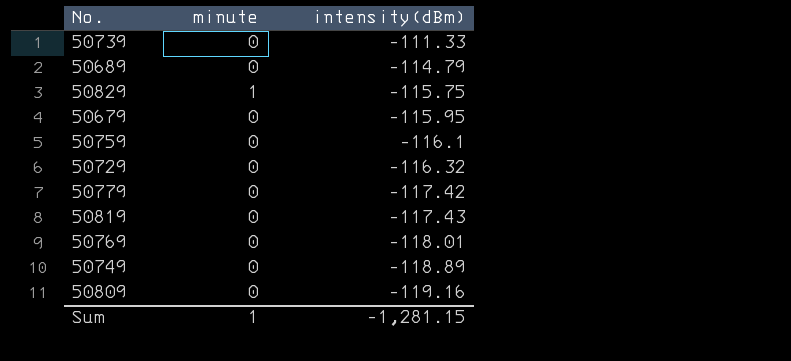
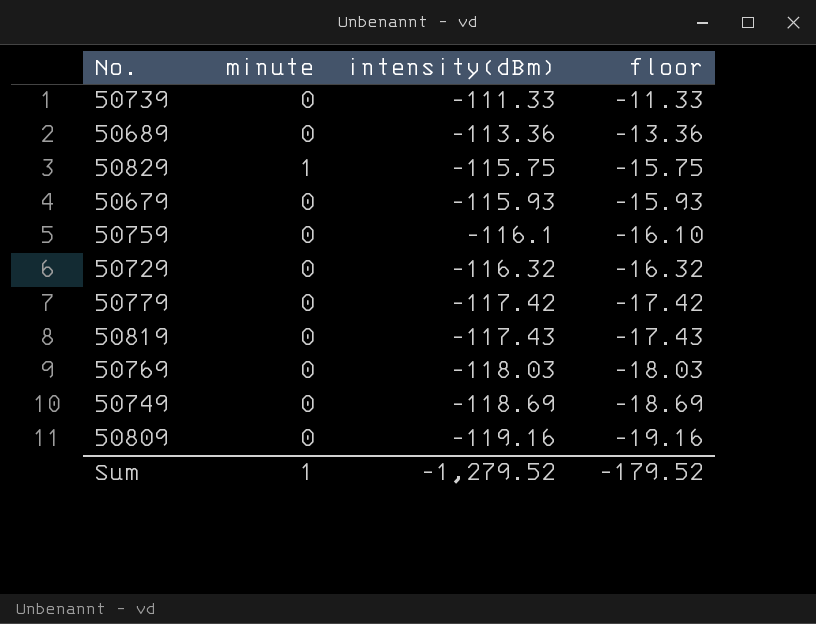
column floor | formula: none -> [intensity(dBm)] + 100
50689 | intensity(dBm): -114.79 -> -113.36
50679 | intensity(dBm): -115.95 -> -115.93
50769 | intensity(dBm): -118.01 -> -118.03
50749 | intensity(dBm): -118.89 -> -118.69
Sum | intensity(dBm): -1,281.15 -> -1,279.52

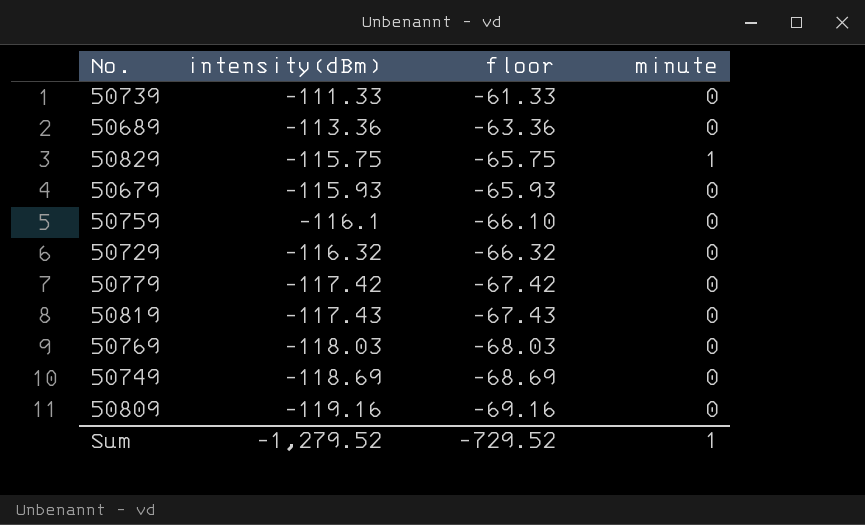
column floor | formula: [intensity(dBm)] + 100 -> [intensity(dBm)] + 50
column minute | position: 2 -> 4
Sum | floor: -179.52 -> -729.52

